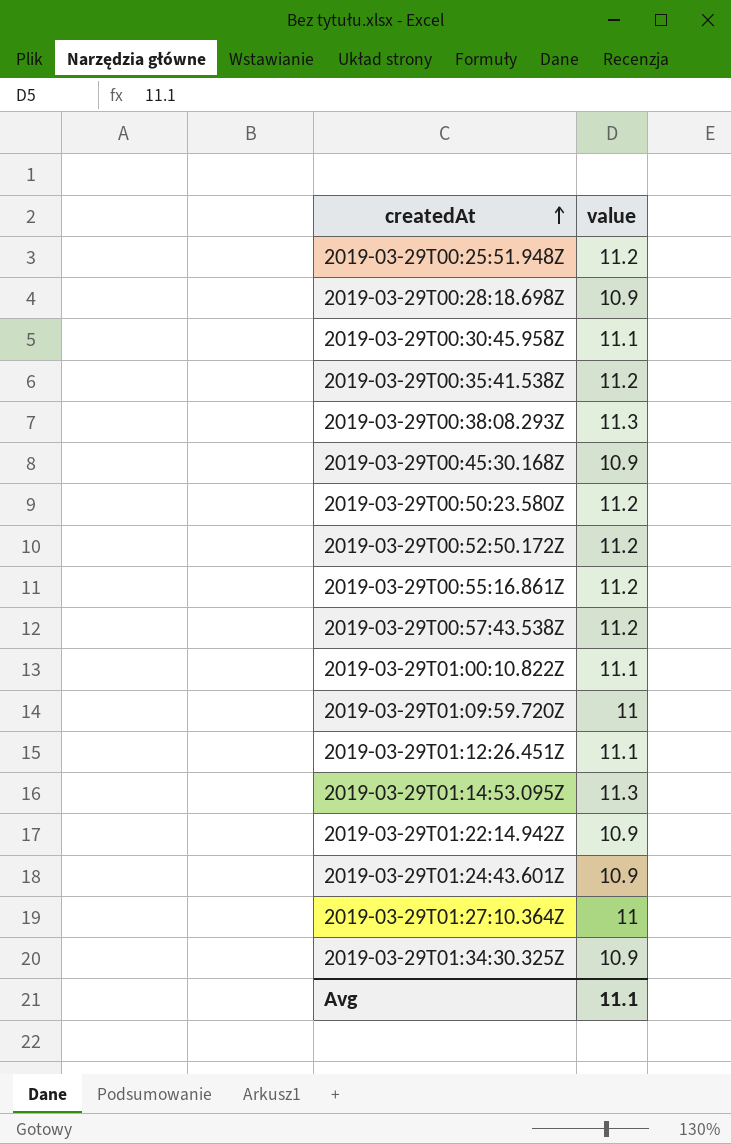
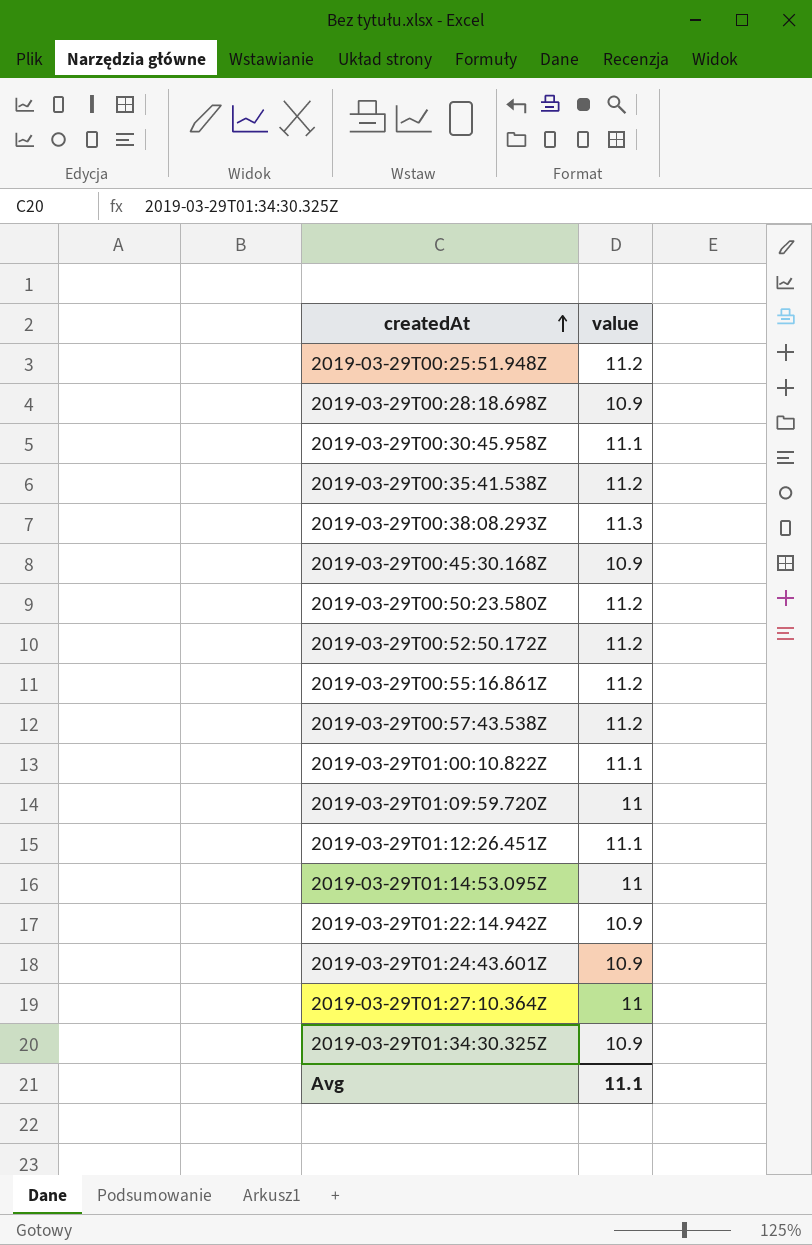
2019-03-29T01:14:53.095Z | value: 11.3 -> 11

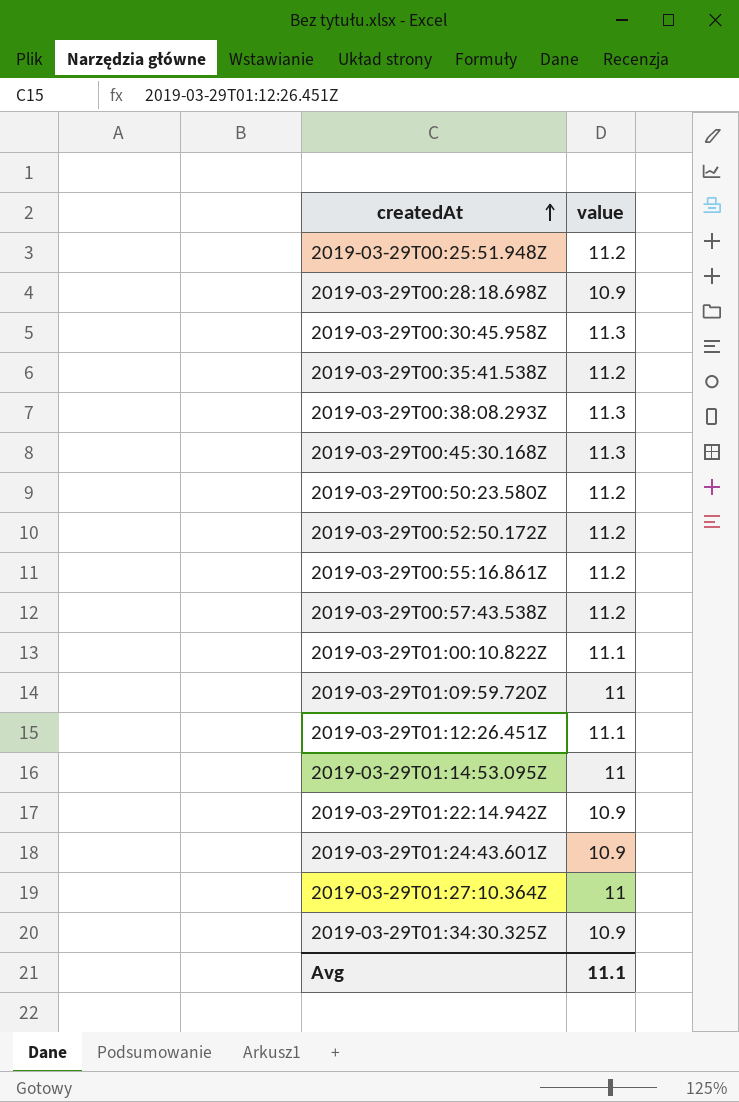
2019-03-29T00:30:45.958Z | value: 11.1 -> 11.3
2019-03-29T00:45:30.168Z | value: 10.9 -> 11.3

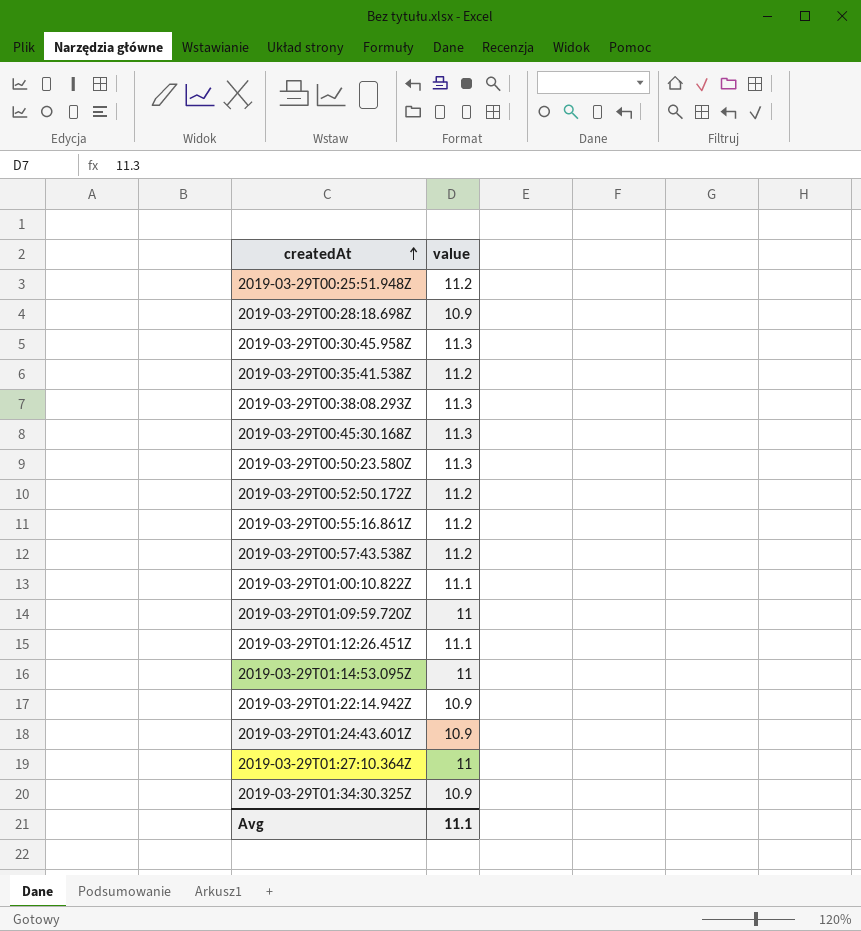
2019-03-29T00:50:23.580Z | value: 11.2 -> 11.3

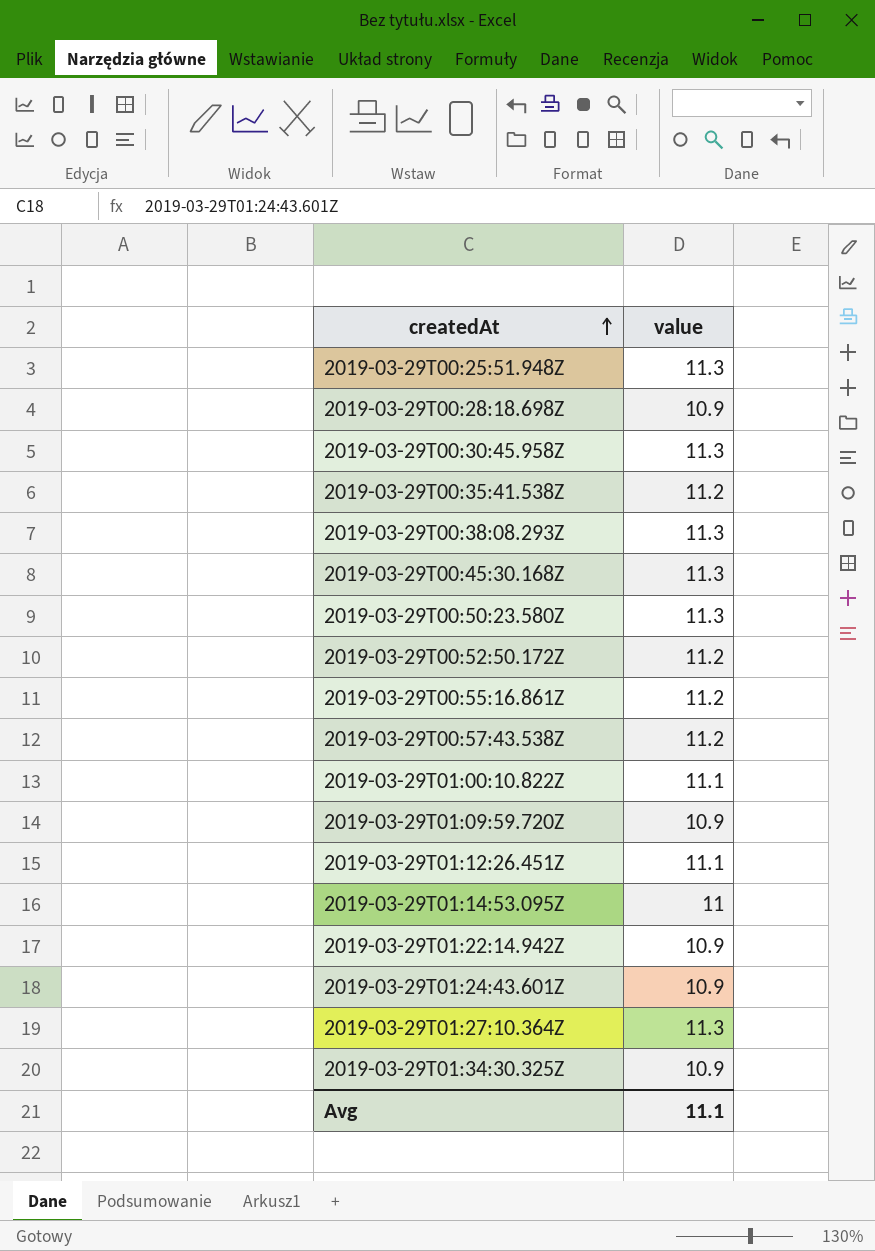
2019-03-29T00:25:51.948Z | value: 11.2 -> 11.3
2019-03-29T01:09:59.720Z | value: 11 -> 10.9
2019-03-29T01:27:10.364Z | value: 11 -> 11.3

